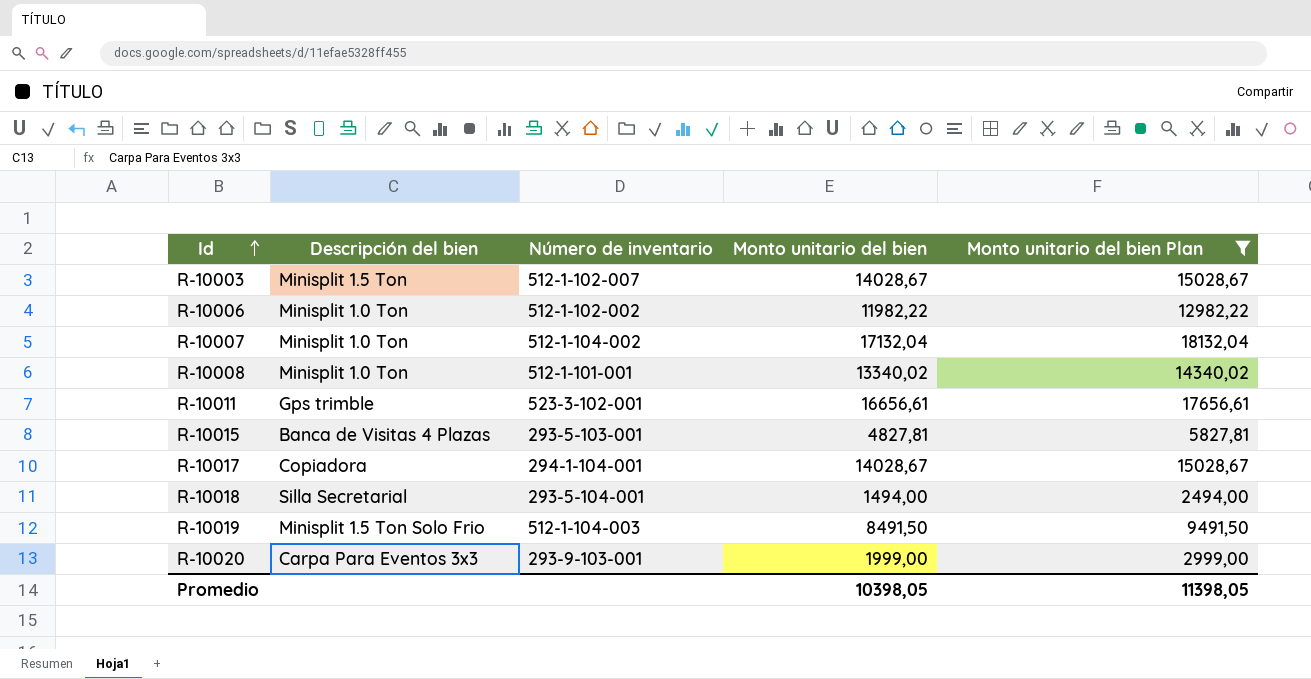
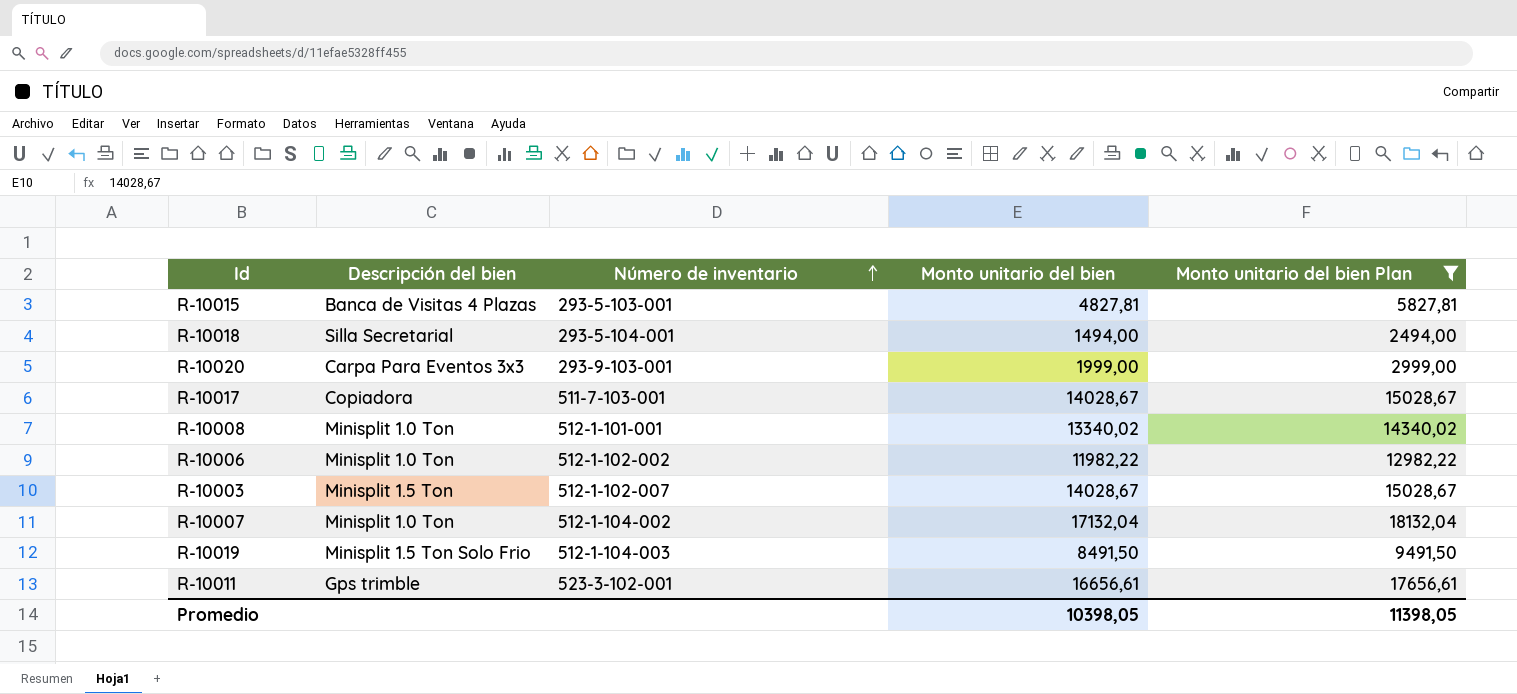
row order: Id ascending -> Número de inventario ascending
R-10017 | Número de inventario: 294-1-104-001 -> 511-7-103-001

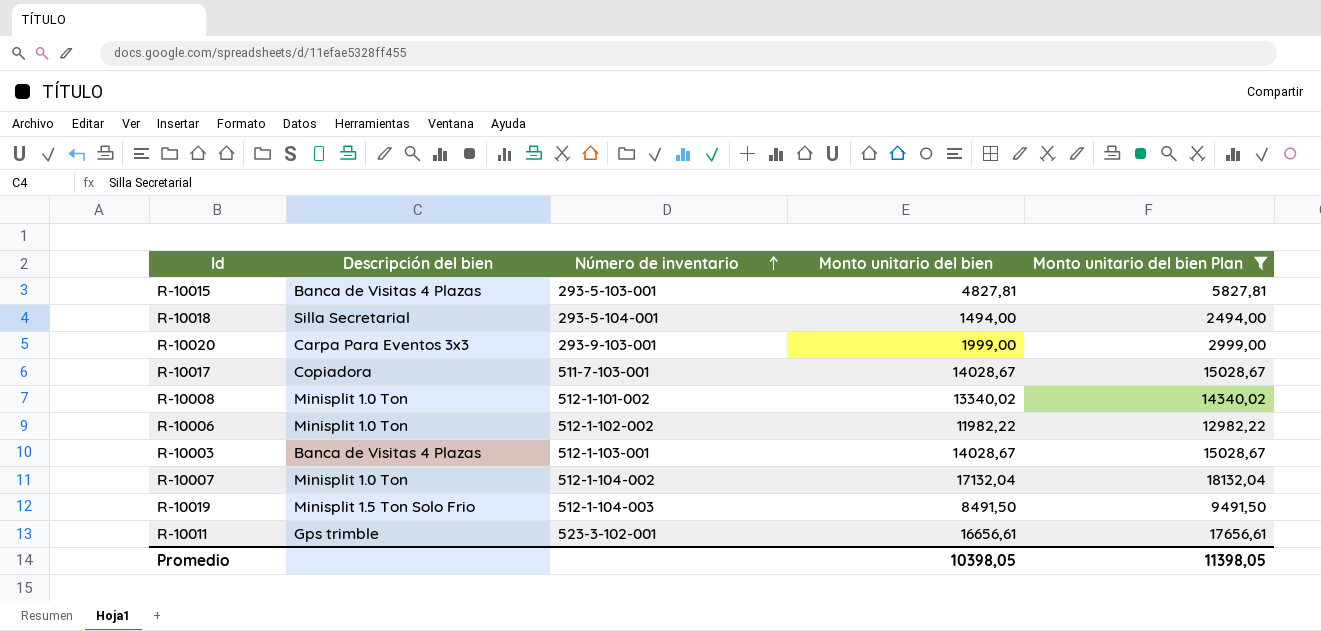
R-10008 | Número de inventario: 512-1-101-001 -> 512-1-101-002
R-10003 | Descripción del bien: Minisplit 1.5 Ton -> Banca de Visitas 4 Plazas
R-10003 | Número de inventario: 512-1-102-007 -> 512-1-103-001

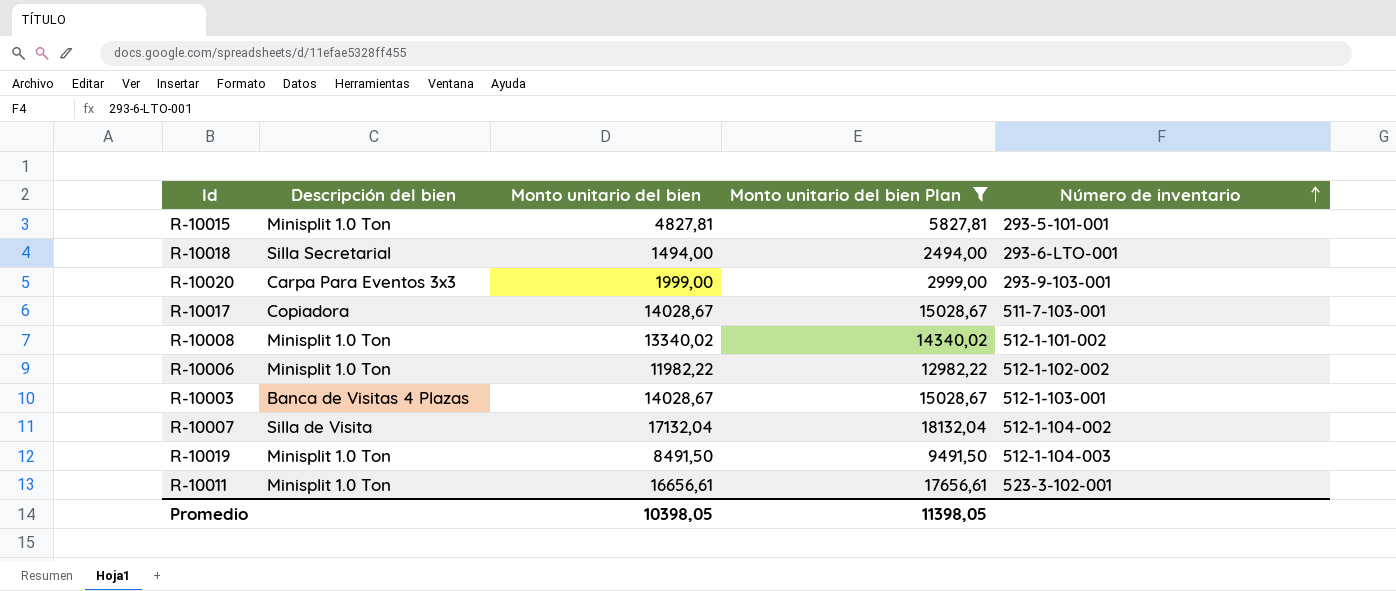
column Número de inventario | position: 3 -> 5
R-10015 | Descripción del bien: Banca de Visitas 4 Plazas -> Minisplit 1.0 Ton
R-10015 | Número de inventario: 293-5-103-001 -> 293-5-101-001
R-10018 | Número de inventario: 293-5-104-001 -> 293-6-LTO-001
R-10007 | Descripción del bien: Minisplit 1.0 Ton -> Silla de Visita
R-10019 | Descripción del bien: Minisplit 1.5 Ton Solo Frio -> Minisplit 1.0 Ton
R-10011 | Descripción del bien: Gps trimble -> Minisplit 1.0 Ton

